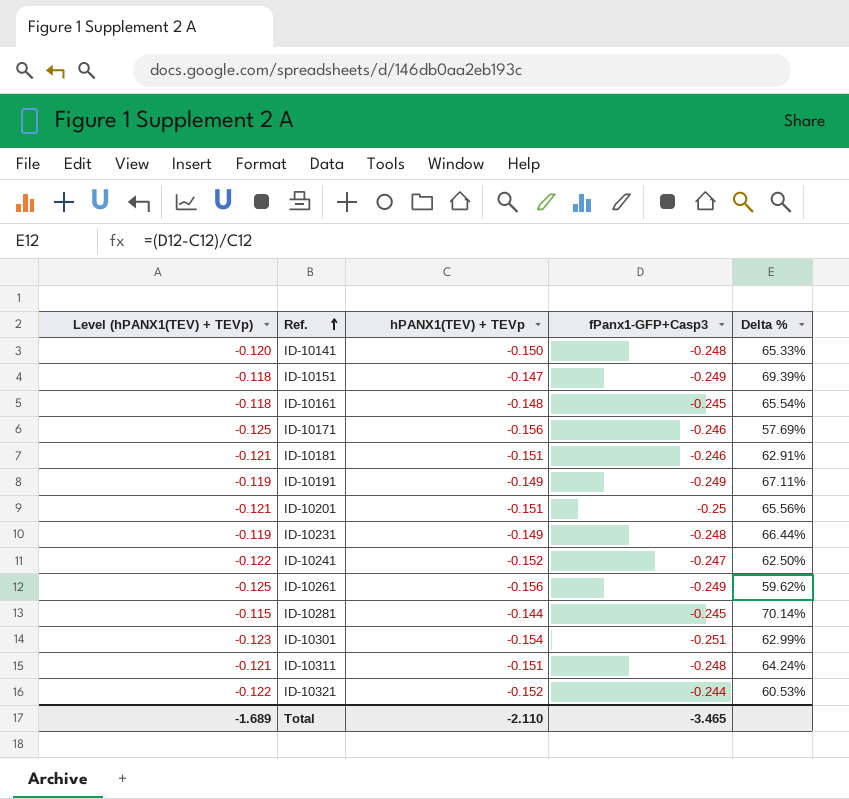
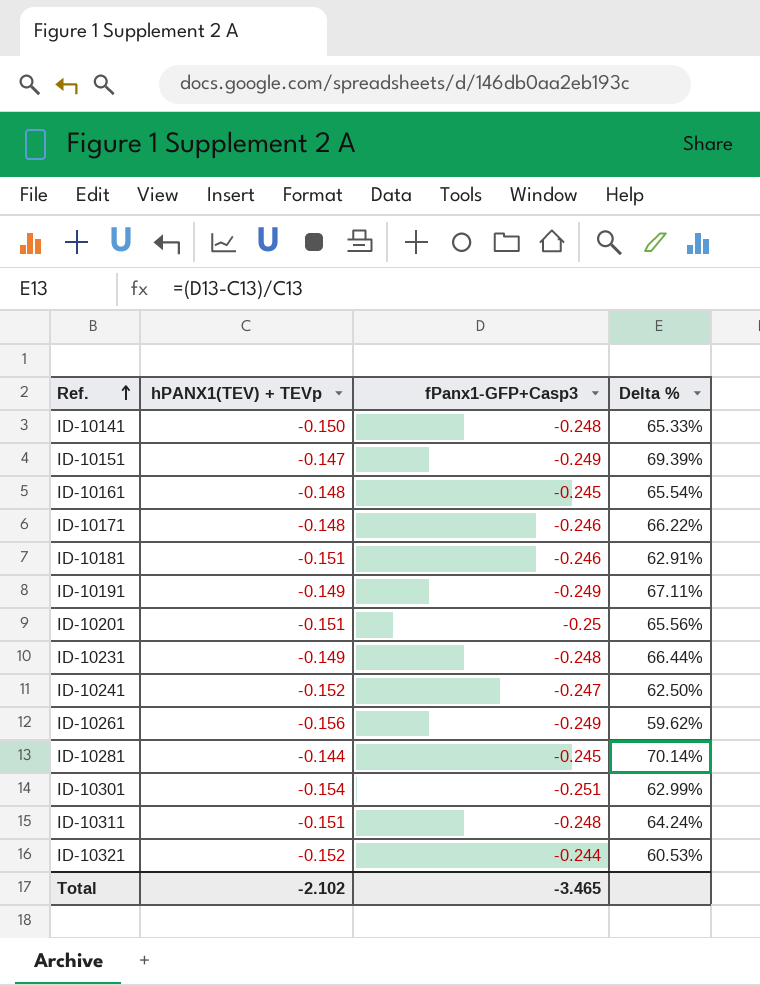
column Level (hPANX1(TEV) + TEVp) | formula: [hPANX1(TEV) + TEVp] * 0.8 -> none
ID-10171 | hPANX1(TEV) + TEVp: -0.156 -> -0.148
ID-10171 | Delta %: 57.69% -> 66.22%
Total | hPANX1(TEV) + TEVp: -2.110 -> -2.102

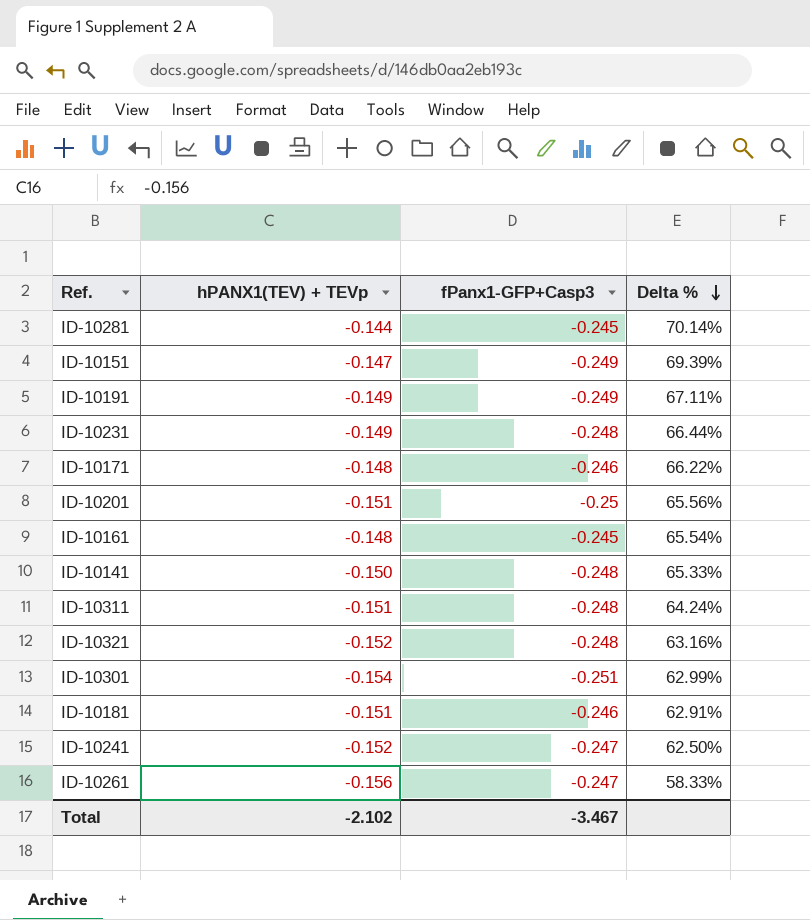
row order: Ref. ascending -> Delta % descending
ID-10321 | fPanx1-GFP+Casp3: -0.244 -> -0.248
ID-10321 | Delta %: 60.53% -> 63.16%
ID-10261 | fPanx1-GFP+Casp3: -0.249 -> -0.247
ID-10261 | Delta %: 59.62% -> 58.33%
Total | fPanx1-GFP+Casp3: -3.465 -> -3.467

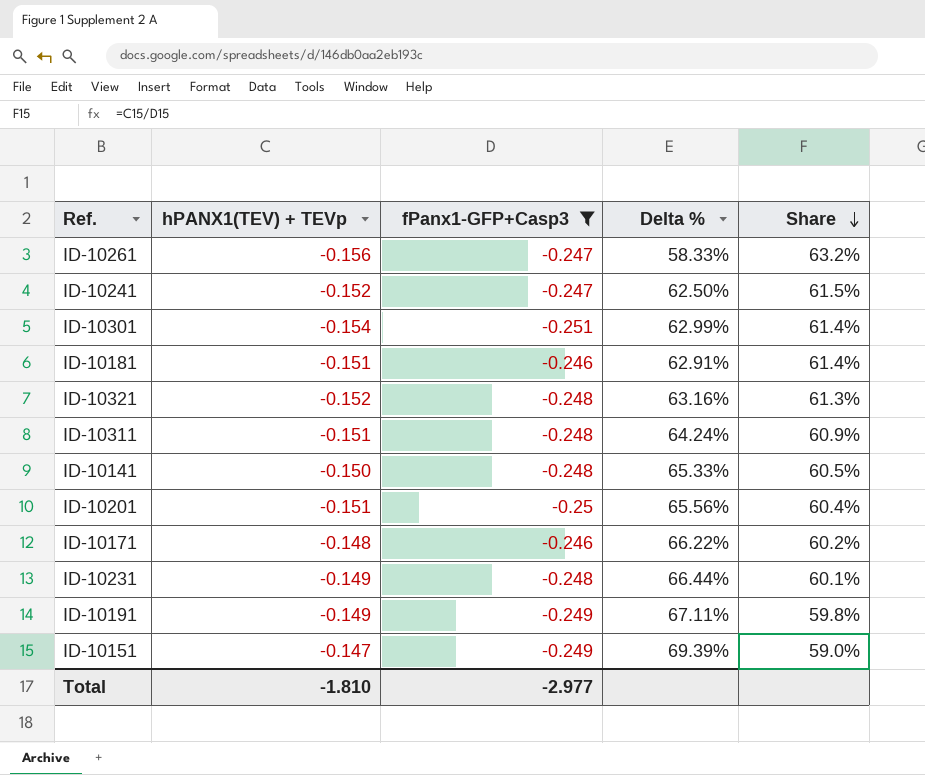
filter: none -> fPanx1-GFP+Casp3 != -0.245
row order: Delta % descending -> Share descending
column Share | formula: none -> [hPANX1(TEV) + TEVp] / [fPanx1-GFP+Casp3]
Total | hPANX1(TEV) + TEVp: -2.102 -> -1.810
Total | fPanx1-GFP+Casp3: -3.467 -> -2.977

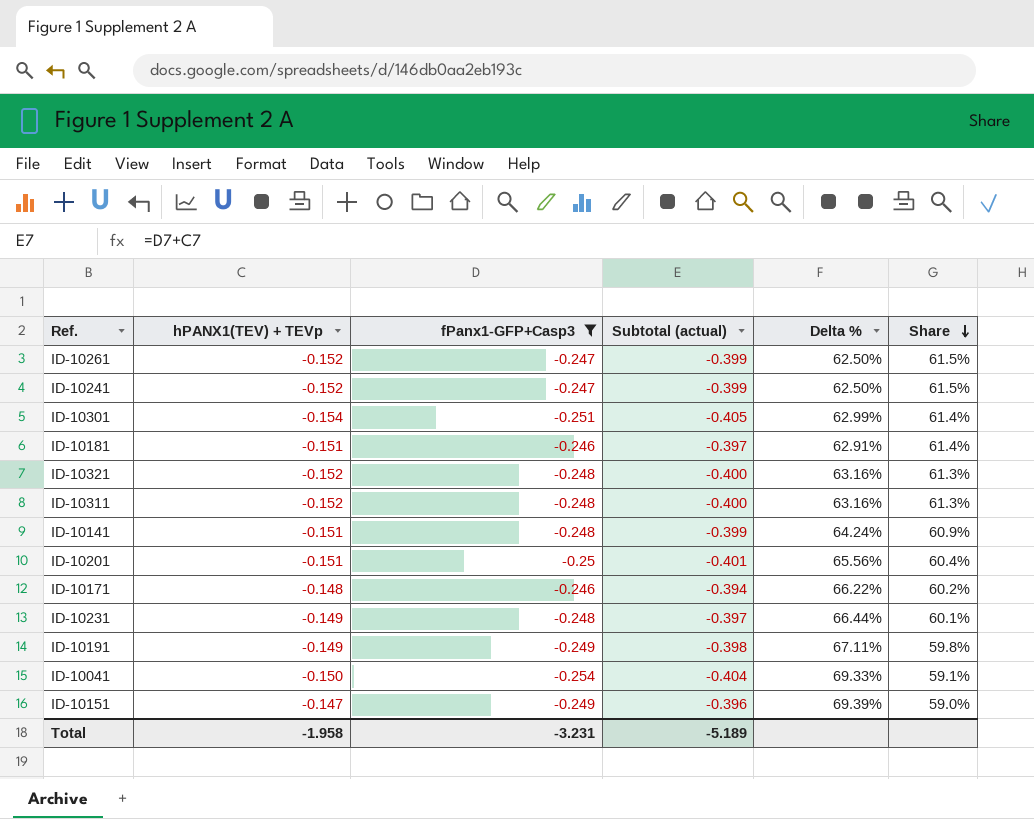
column Subtotal (actual) | formula: none -> [hPANX1(TEV) + TEVp] + [fPanx1-GFP+Casp3]
ID-10261 | hPANX1(TEV) + TEVp: -0.156 -> -0.152
ID-10261 | Delta %: 58.33% -> 62.50%
ID-10261 | Share: 63.2% -> 61.5%
ID-10311 | hPANX1(TEV) + TEVp: -0.151 -> -0.152
ID-10311 | Delta %: 64.24% -> 63.16%
ID-10311 | Share: 60.9% -> 61.3%
ID-10141 | hPANX1(TEV) + TEVp: -0.150 -> -0.151
ID-10141 | Delta %: 65.33% -> 64.24%
ID-10141 | Share: 60.5% -> 60.9%
row ID-10041: none -> -0.150 | -0.254 | -0.404 | 69.33% | 59.1%
Total | hPANX1(TEV) + TEVp: -1.810 -> -1.958
Total | fPanx1-GFP+Casp3: -2.977 -> -3.231

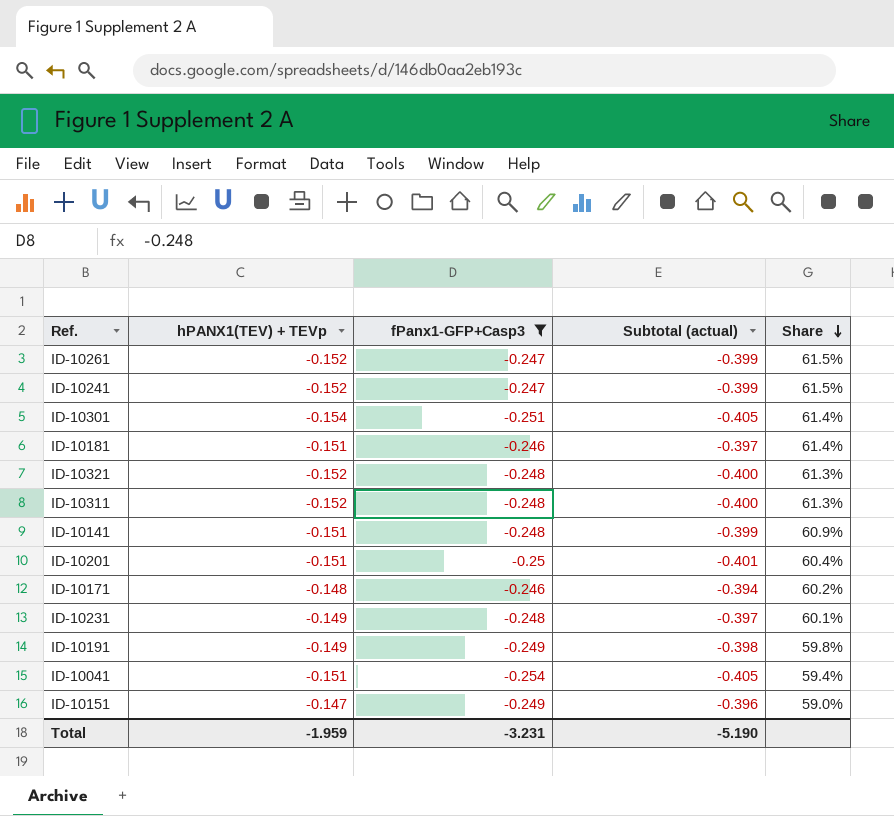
column Delta % | formula: ([fPanx1-GFP+Casp3] - [hPANX1(TEV) + TEVp]) / [hPANX1(TEV) + TEVp] -> none
ID-10041 | hPANX1(TEV) + TEVp: -0.150 -> -0.151
ID-10041 | Subtotal (actual): -0.404 -> -0.405
ID-10041 | Share: 59.1% -> 59.4%
Total | hPANX1(TEV) + TEVp: -1.958 -> -1.959
Total | Subtotal (actual): -5.189 -> -5.190

